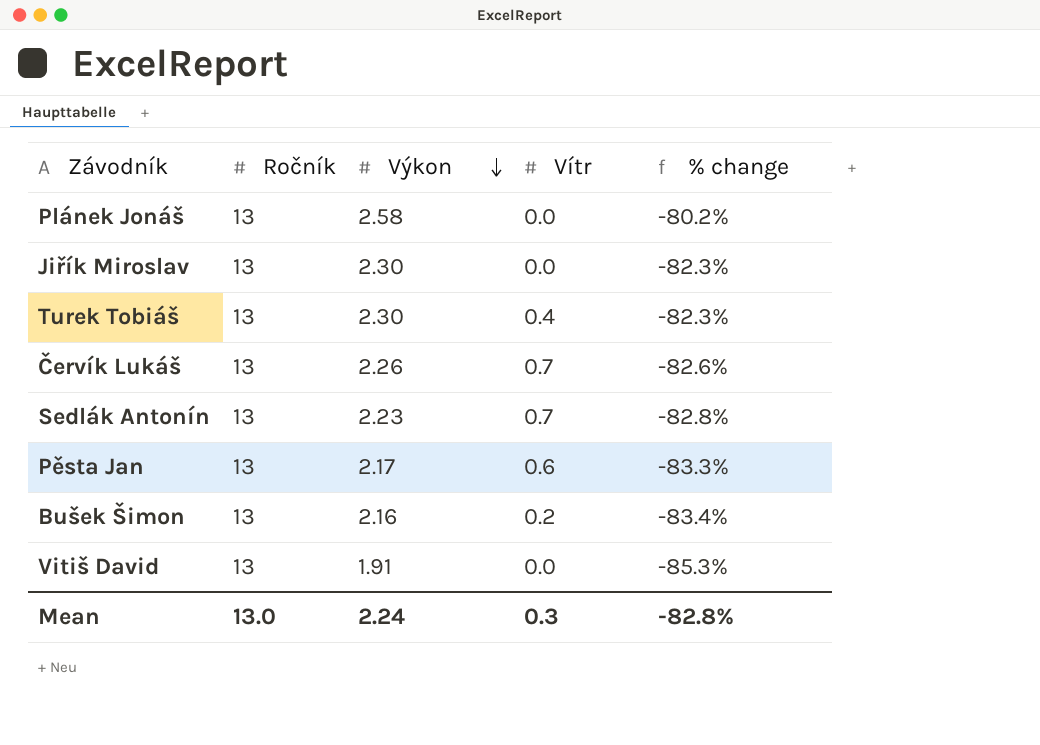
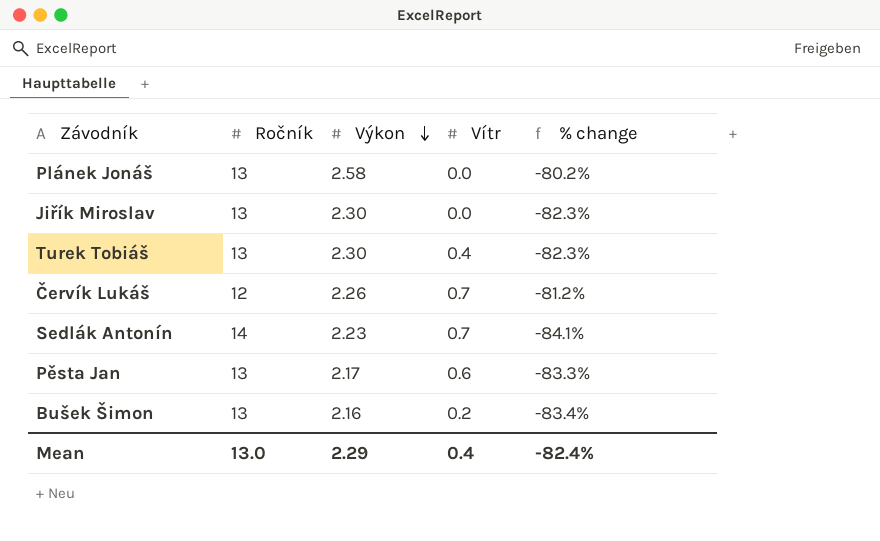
row Vitiš David: 13 | 1.91 | 0.0 | -85.3% -> none
Červík Lukáš | Ročník: 13 -> 12
Červík Lukáš | % change: -82.6% -> -81.2%
Sedlák Antonín | Ročník: 13 -> 14
Sedlák Antonín | % change: -82.8% -> -84.1%
Mean | Výkon: 2.24 -> 2.29
Mean | Vítr: 0.3 -> 0.4
Mean | % change: -82.8% -> -82.4%

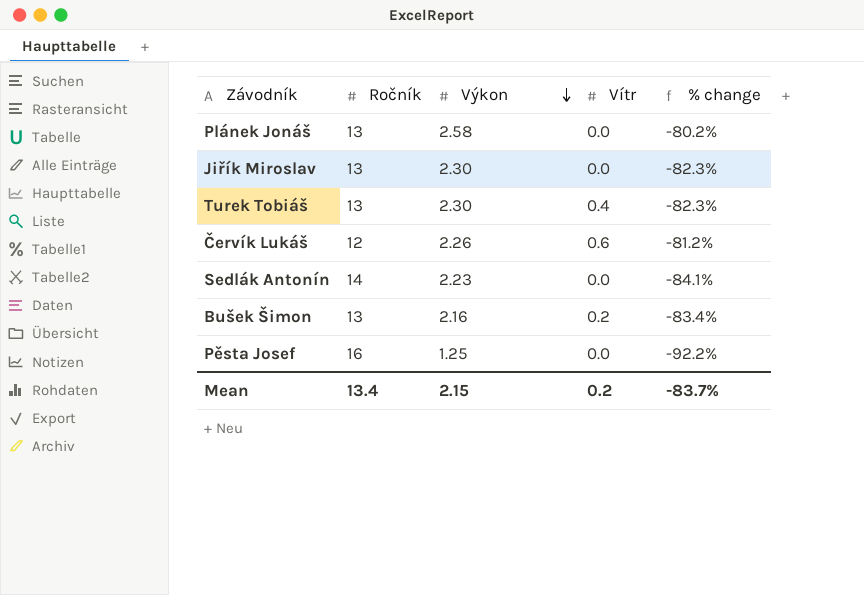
row Pěsta Jan: 13 | 2.17 | 0.6 | -83.3% -> none
Červík Lukáš | Vítr: 0.7 -> 0.6
Sedlák Antonín | Vítr: 0.7 -> 0.0
row Pěsta Josef: none -> 16 | 1.25 | 0.0 | -92.2%
Mean | Ročník: 13.0 -> 13.4
Mean | Výkon: 2.29 -> 2.15
Mean | Vítr: 0.4 -> 0.2
Mean | % change: -82.4% -> -83.7%

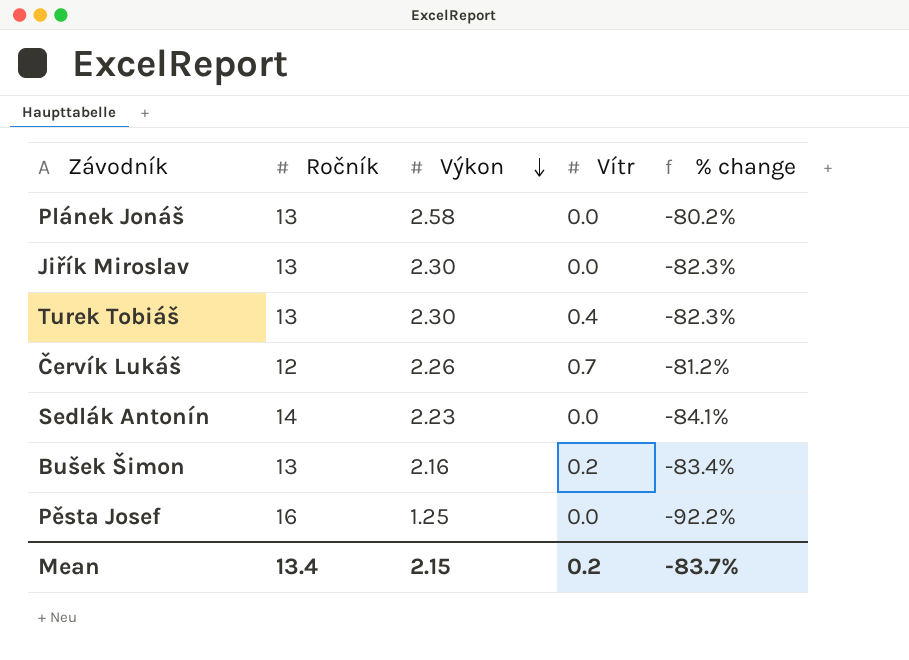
Červík Lukáš | Vítr: 0.6 -> 0.7

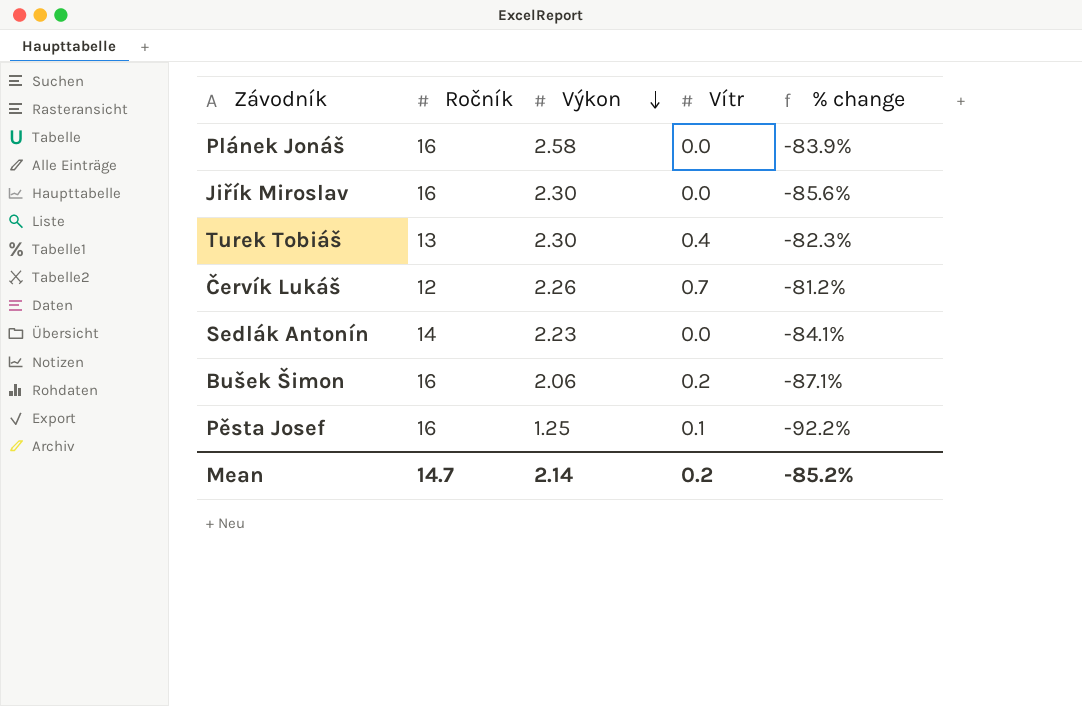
Plánek Jonáš | Ročník: 13 -> 16
Plánek Jonáš | % change: -80.2% -> -83.9%
Jiřík Miroslav | Ročník: 13 -> 16
Jiřík Miroslav | % change: -82.3% -> -85.6%
Bušek Šimon | Ročník: 13 -> 16
Bušek Šimon | Výkon: 2.16 -> 2.06
Bušek Šimon | % change: -83.4% -> -87.1%
Pěsta Josef | Vítr: 0.0 -> 0.1
Mean | Ročník: 13.4 -> 14.7
Mean | Výkon: 2.15 -> 2.14
Mean | % change: -83.7% -> -85.2%

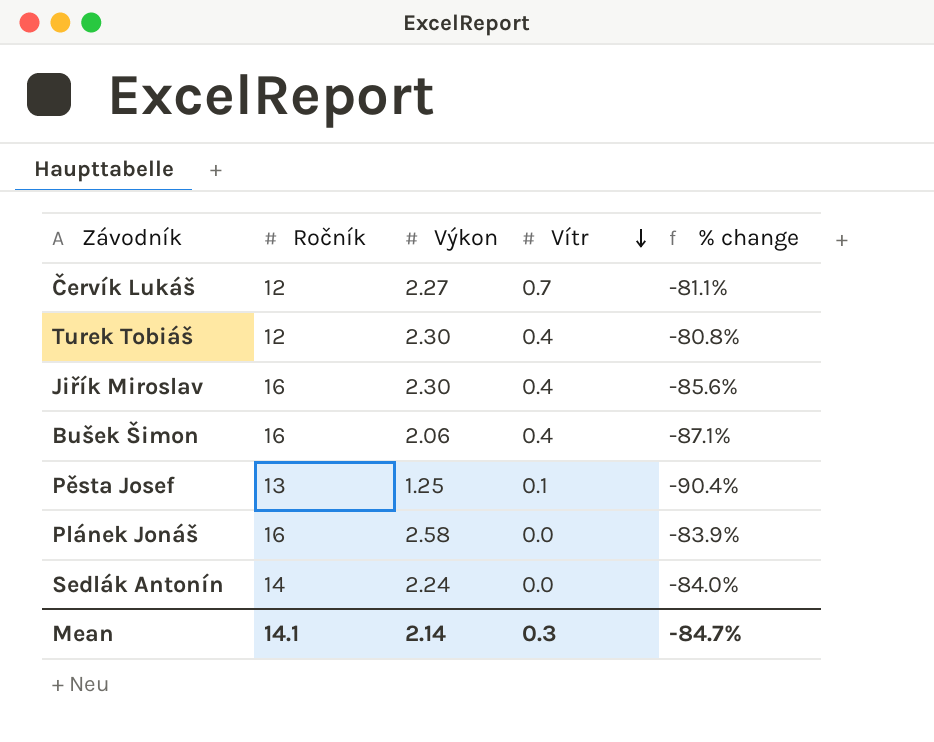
row order: Výkon descending -> Vítr descending
Červík Lukáš | Výkon: 2.26 -> 2.27
Červík Lukáš | % change: -81.2% -> -81.1%
Turek Tobiáš | Ročník: 13 -> 12
Turek Tobiáš | % change: -82.3% -> -80.8%
Jiřík Miroslav | Vítr: 0.0 -> 0.4
Bušek Šimon | Vítr: 0.2 -> 0.4
Pěsta Josef | Ročník: 16 -> 13
Pěsta Josef | % change: -92.2% -> -90.4%
Sedlák Antonín | Výkon: 2.23 -> 2.24
Sedlák Antonín | % change: -84.1% -> -84.0%
Mean | Ročník: 14.7 -> 14.1
Mean | Vítr: 0.2 -> 0.3
Mean | % change: -85.2% -> -84.7%

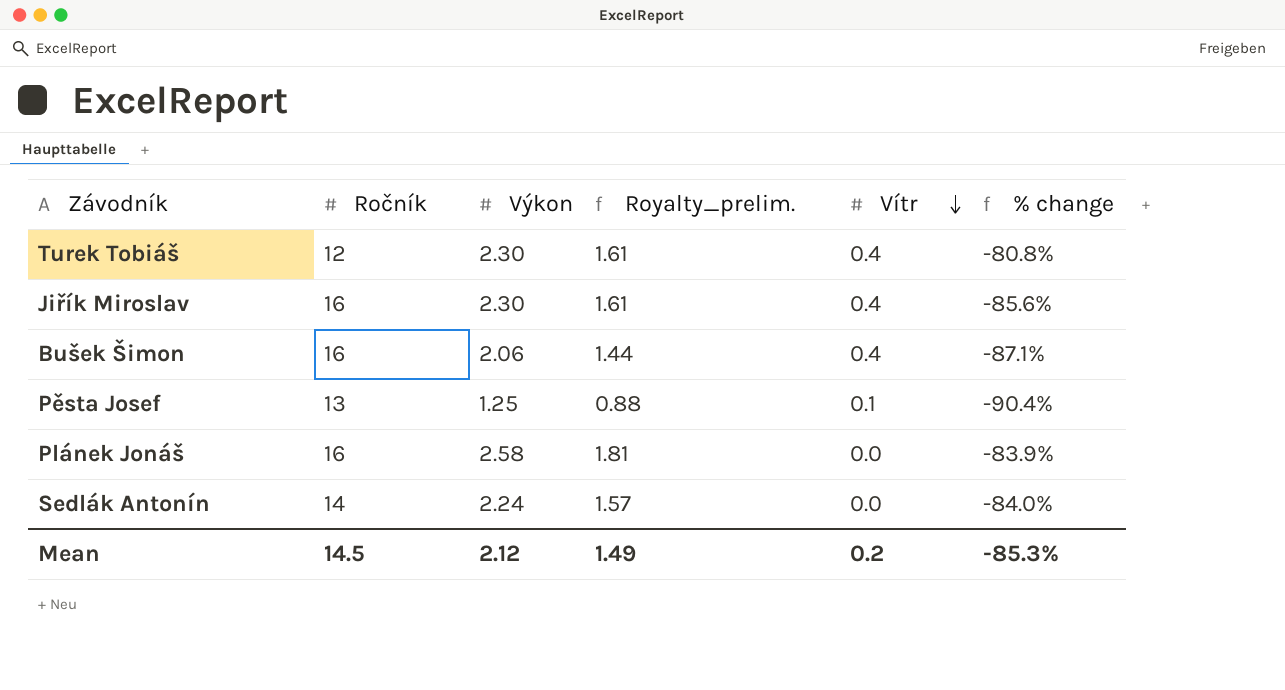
column Royalty_prelim. | formula: none -> [Výkon] * 0.7
row Červík Lukáš: 12 | 2.27 | 0.7 | -81.1% -> none
Mean | Ročník: 14.1 -> 14.5
Mean | Výkon: 2.14 -> 2.12
Mean | Vítr: 0.3 -> 0.2
Mean | % change: -84.7% -> -85.3%

